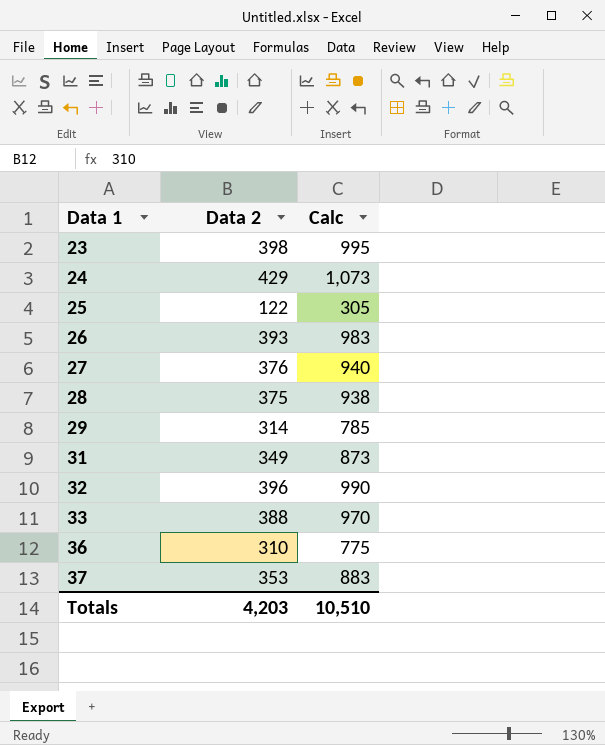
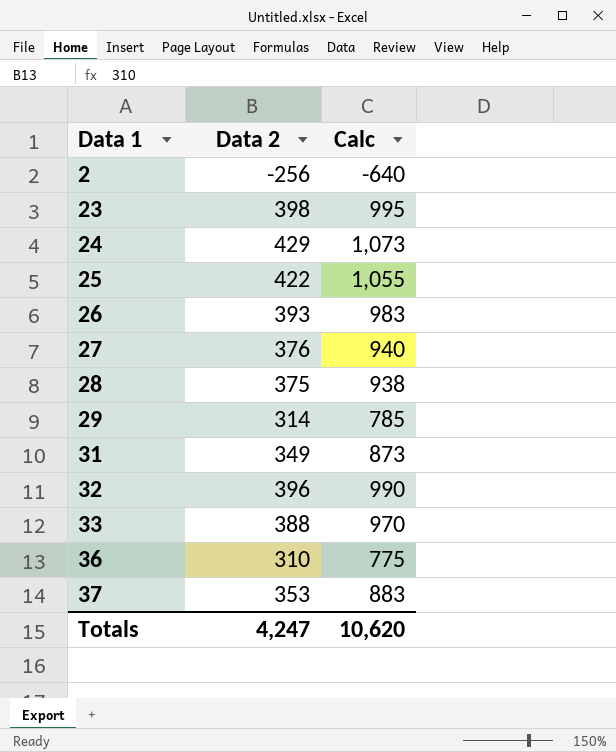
row 2: none -> -256 | -640
25 | Data 2: 122 -> 422
25 | Calc: 305 -> 1,055
Totals | Data 2: 4,203 -> 4,247
Totals | Calc: 10,510 -> 10,620

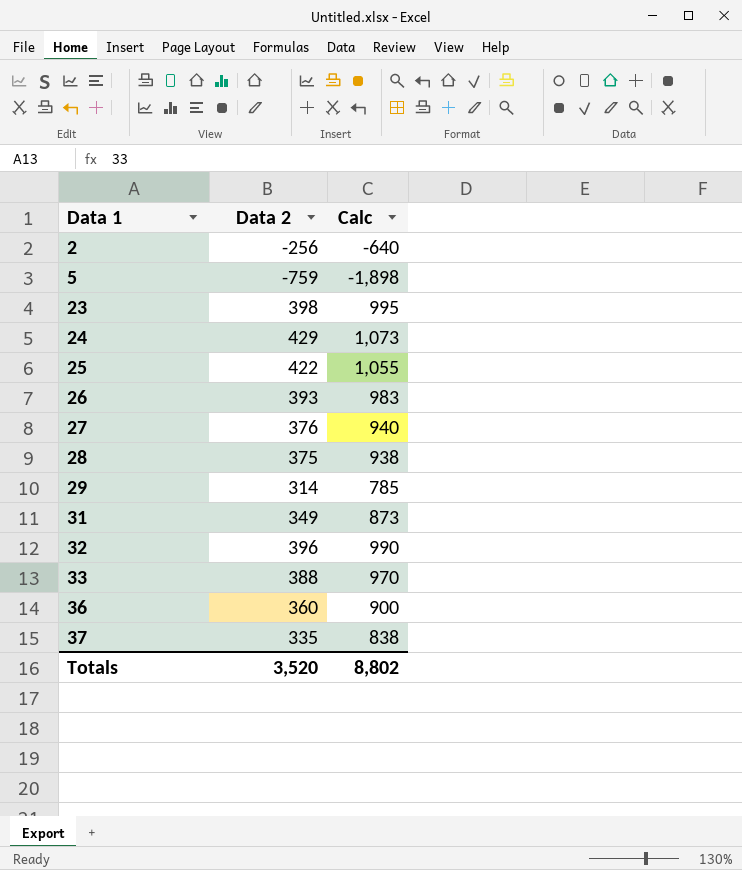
row 5: none -> -759 | -1,898
36 | Data 2: 310 -> 360
36 | Calc: 775 -> 900
37 | Data 2: 353 -> 335
37 | Calc: 883 -> 838
Totals | Data 2: 4,247 -> 3,520
Totals | Calc: 10,620 -> 8,802

